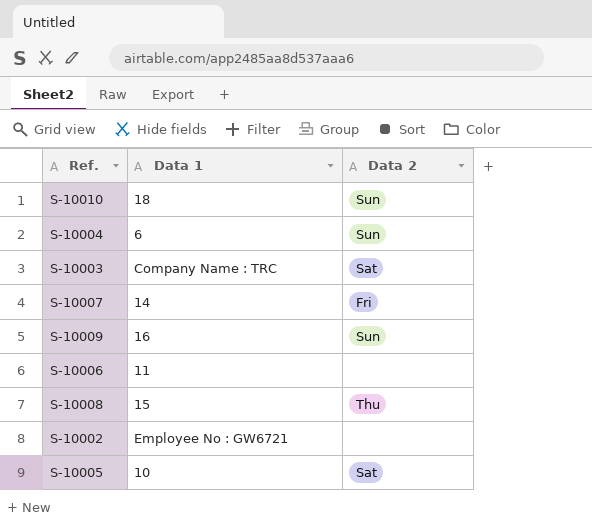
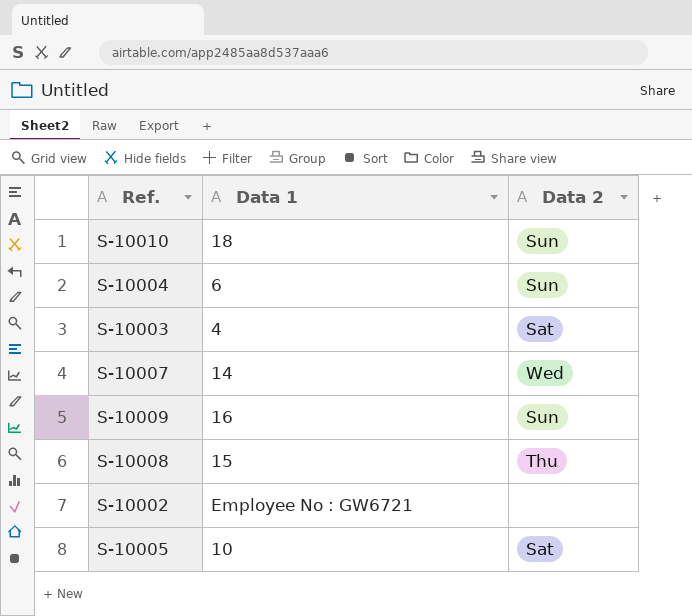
row S-10006: 11 | none -> none
S-10003 | Data 1: Company Name : TRC -> 4
S-10007 | Data 2: Fri -> Wed

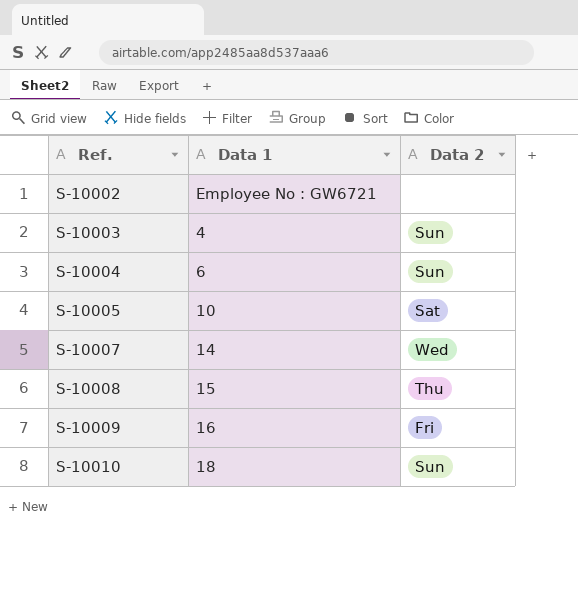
row order: none -> Ref. ascending
S-10003 | Data 2: Sat -> Sun
S-10009 | Data 2: Sun -> Fri

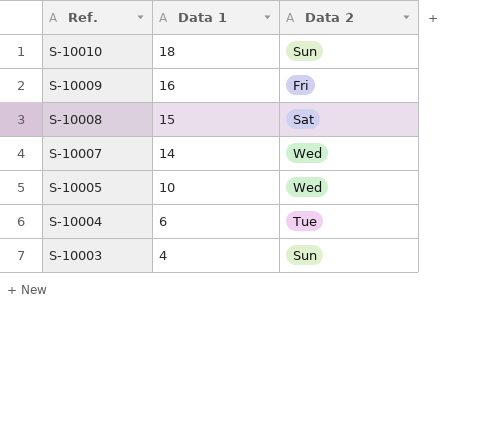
row order: Ref. ascending -> Ref. descending
row S-10002: Employee No : GW6721 | none -> none
S-10008 | Data 2: Thu -> Sat
S-10005 | Data 2: Sat -> Wed
S-10004 | Data 2: Sun -> Tue

